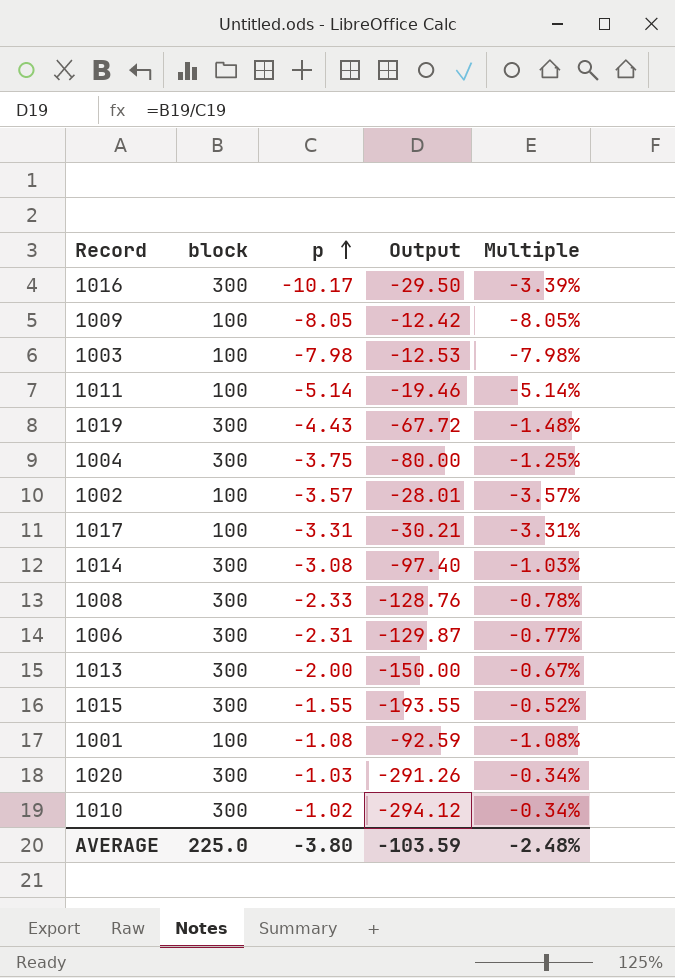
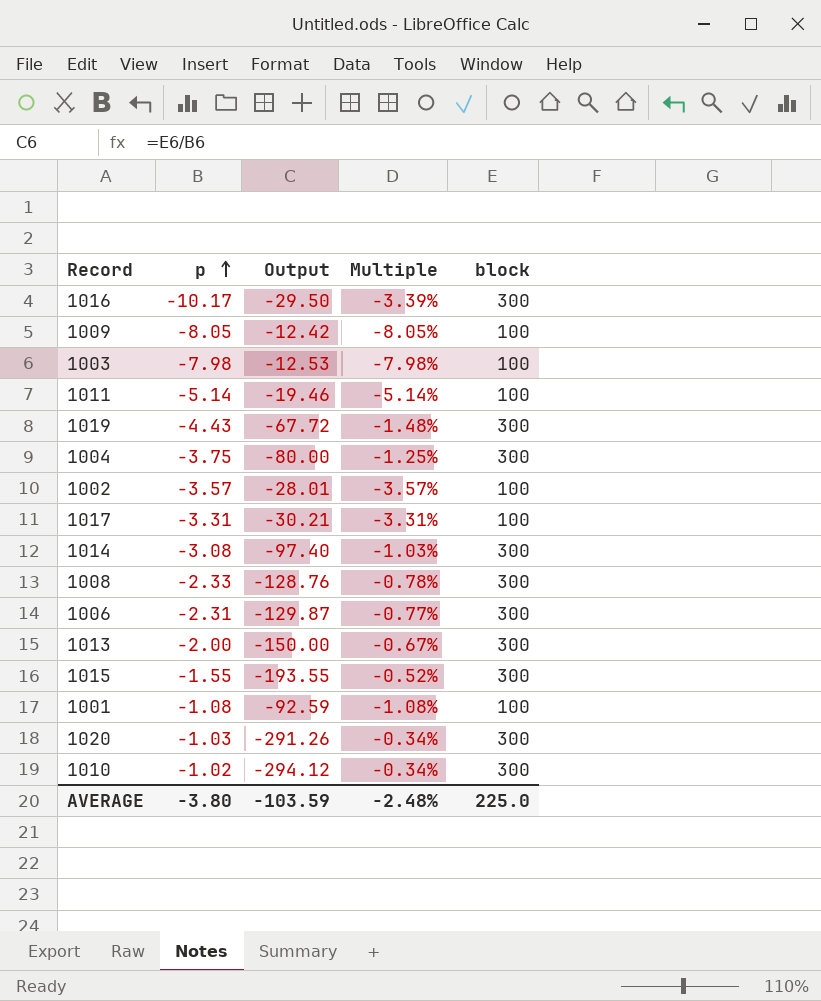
column block | position: 2 -> 5

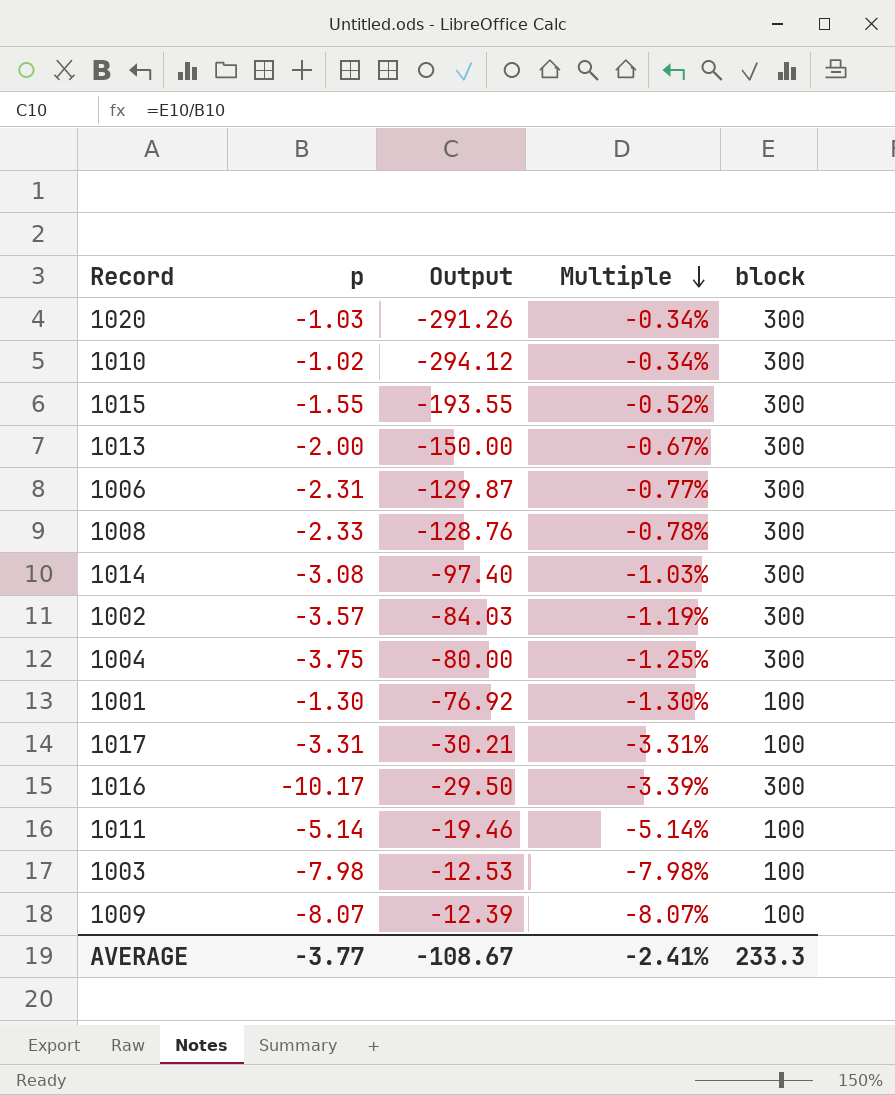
row order: p ascending -> Multiple descending
row 1019: -4.43 | -67.72 | -1.48% | 300 -> none
1002 | Output: -28.01 -> -84.03
1002 | Multiple: -3.57% -> -1.19%
1002 | block: 100 -> 300
1001 | p: -1.08 -> -1.30
1001 | Output: -92.59 -> -76.92
1001 | Multiple: -1.08% -> -1.30%
1009 | p: -8.05 -> -8.07
1009 | Output: -12.42 -> -12.39
1009 | Multiple: -8.05% -> -8.07%
AVERAGE | p: -3.80 -> -3.77
AVERAGE | Output: -103.59 -> -108.67
AVERAGE | Multiple: -2.48% -> -2.41%
AVERAGE | block: 225.0 -> 233.3

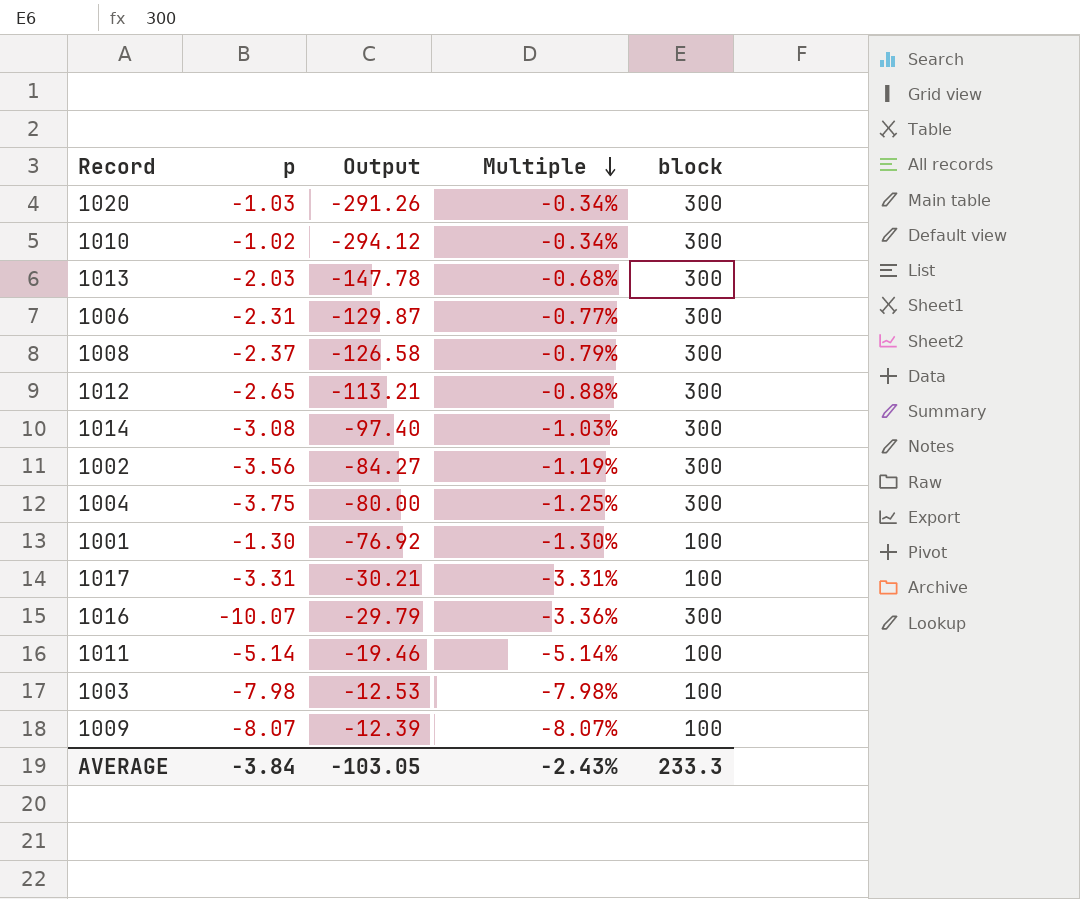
row 1015: -1.55 | -193.55 | -0.52% | 300 -> none
1013 | p: -2.00 -> -2.03
1013 | Output: -150.00 -> -147.78
1013 | Multiple: -0.67% -> -0.68%
1008 | p: -2.33 -> -2.37
1008 | Output: -128.76 -> -126.58
1008 | Multiple: -0.78% -> -0.79%
row 1012: none -> -2.65 | -113.21 | -0.88% | 300
1002 | p: -3.57 -> -3.56
1002 | Output: -84.03 -> -84.27
1016 | p: -10.17 -> -10.07
1016 | Output: -29.50 -> -29.79
1016 | Multiple: -3.39% -> -3.36%
AVERAGE | p: -3.77 -> -3.84
AVERAGE | Output: -108.67 -> -103.05
AVERAGE | Multiple: -2.41% -> -2.43%

